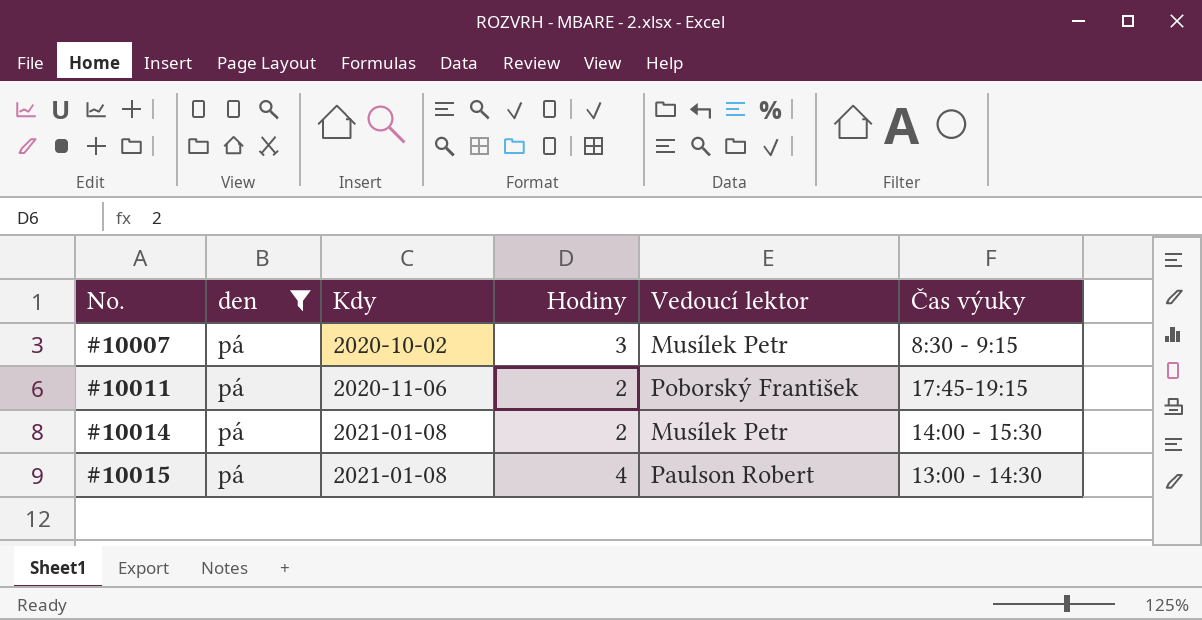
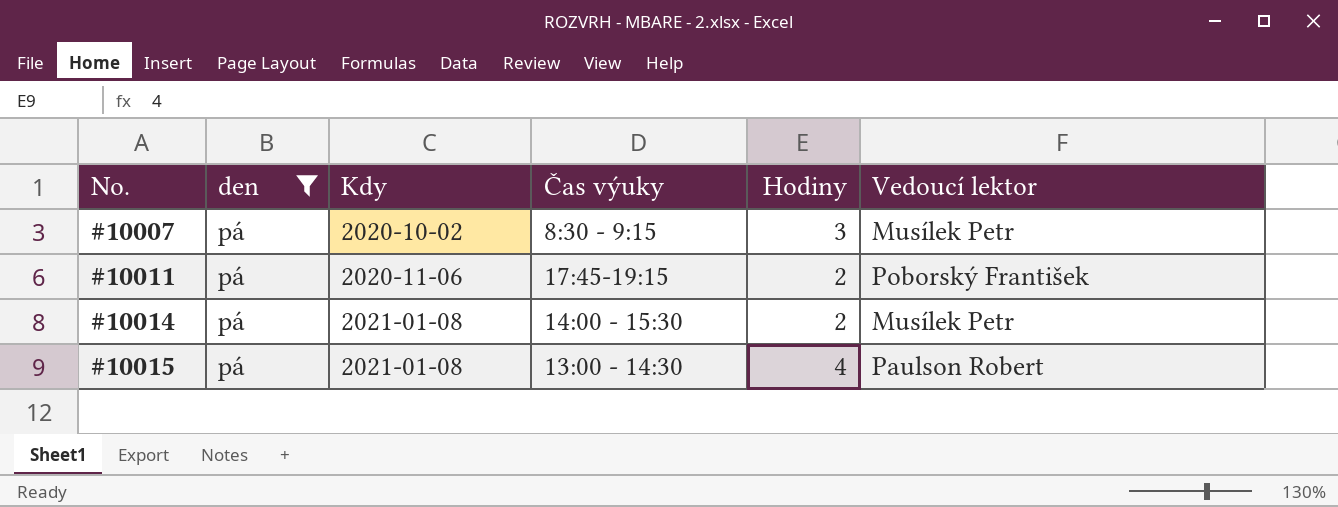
column Čas výuky | position: 6 -> 4

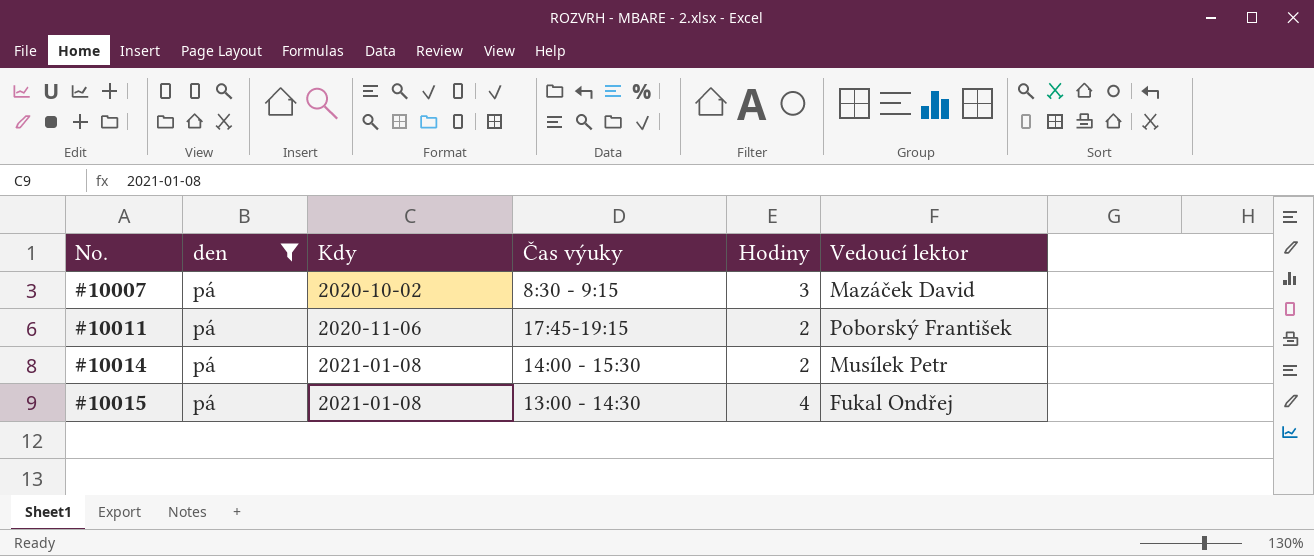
#10007 | Vedoucí lektor: Musílek Petr -> Mazáček David
#10015 | Vedoucí lektor: Paulson Robert -> Fukal Ondřej

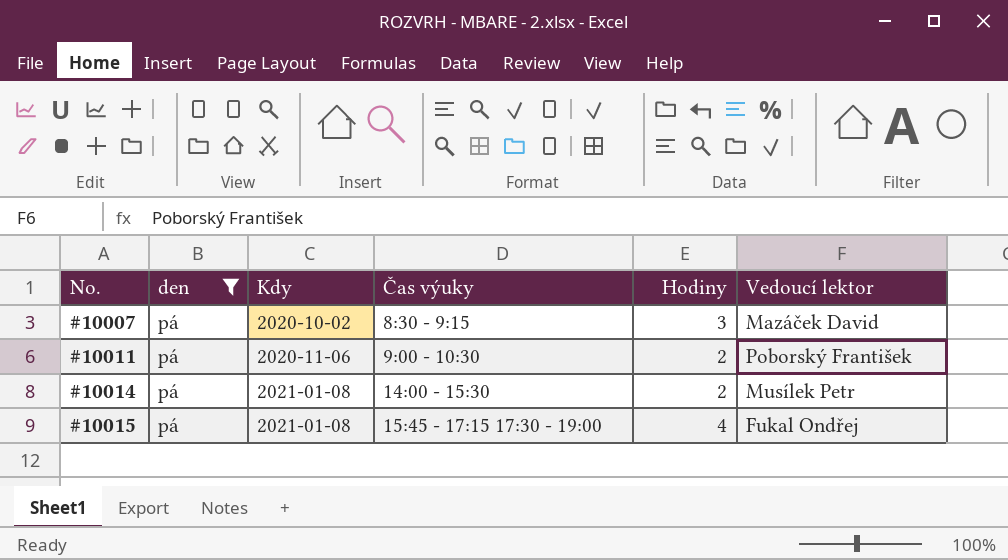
#10011 | Čas výuky: 17:45-19:15 -> 9:00 - 10:30
#10015 | Čas výuky: 13:00 - 14:30 -> 15:45 - 17:15 17:30 - 19:00

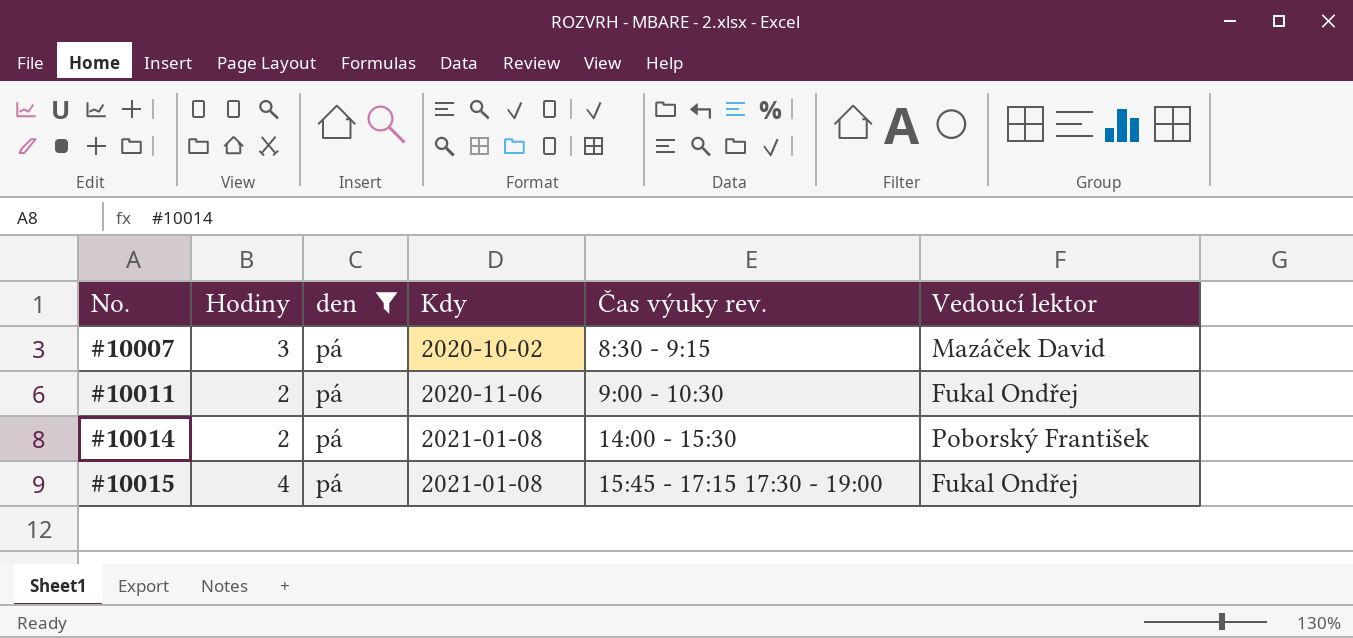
column Hodiny | position: 5 -> 2
column name: Čas výuky -> Čas výuky rev.
#10011 | Vedoucí lektor: Poborský František -> Fukal Ondřej
#10014 | Vedoucí lektor: Musílek Petr -> Poborský František

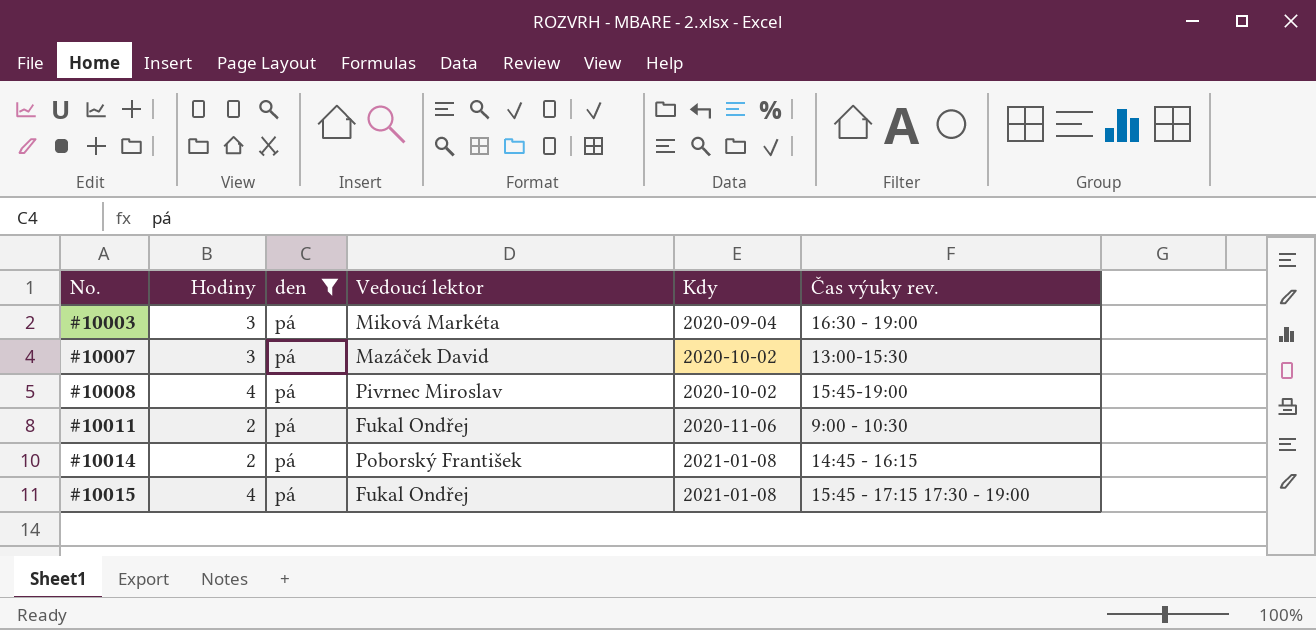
column Vedoucí lektor | position: 6 -> 4
row #10003: none -> 3 | pá | Miková Markéta | 2020-09-04 | 16:30 - 19:00
#10007 | Čas výuky rev.: 8:30 - 9:15 -> 13:00-15:30
row #10008: none -> 4 | pá | Pivrnec Miroslav | 2020-10-02 | 15:45-19:00
#10014 | Čas výuky rev.: 14:00 - 15:30 -> 14:45 - 16:15

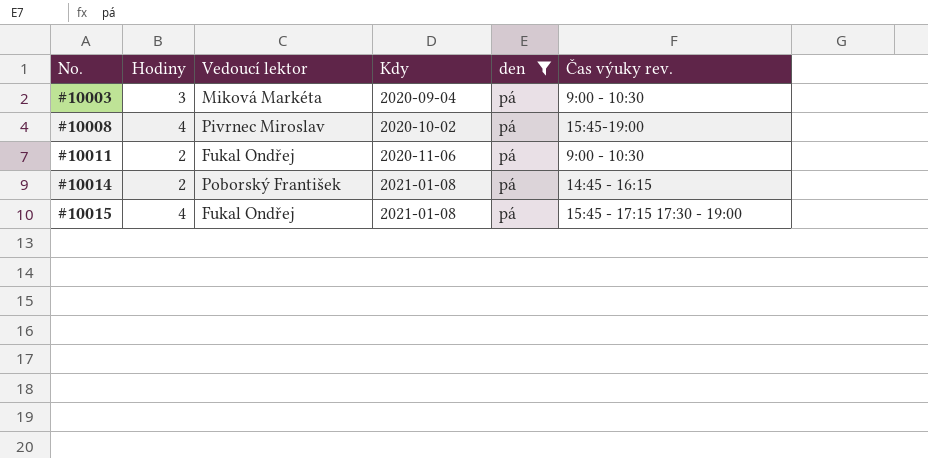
column den | position: 3 -> 5
row #10007: 3 | pá | Mazáček David | 2020-10-02 | 13:00-15:30 -> none
#10003 | Čas výuky rev.: 16:30 - 19:00 -> 9:00 - 10:30

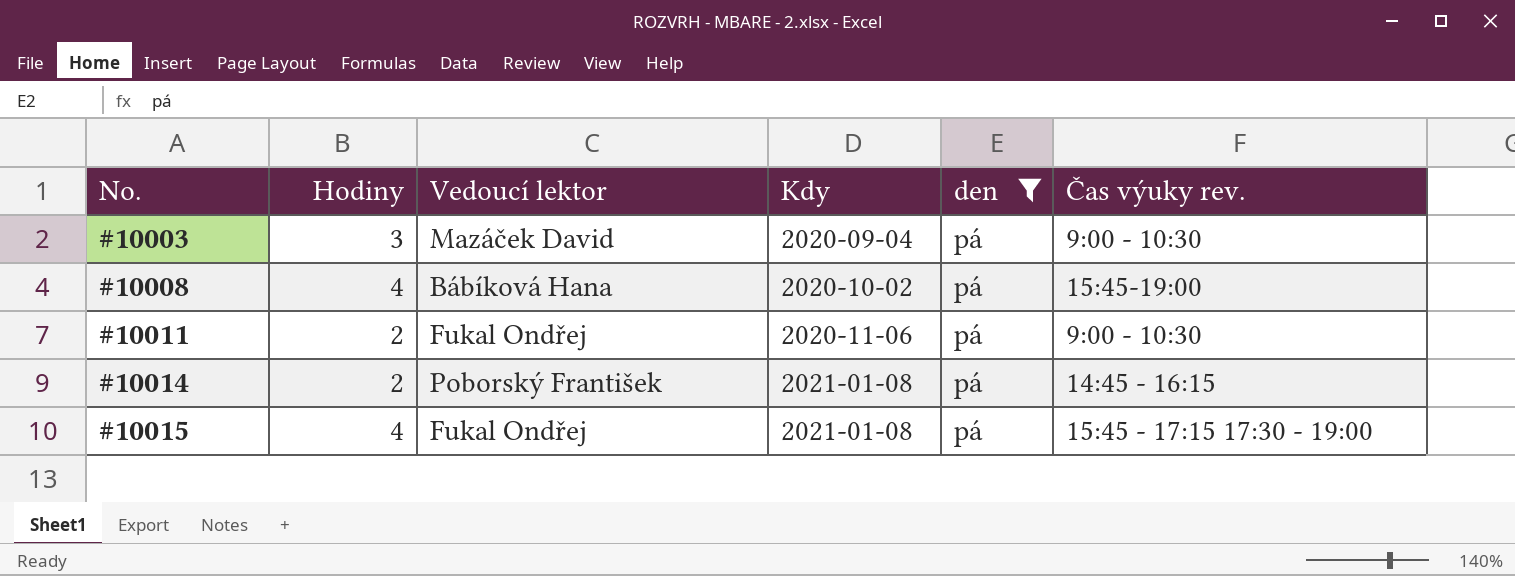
#10003 | Vedoucí lektor: Miková Markéta -> Mazáček David
#10008 | Vedoucí lektor: Pivrnec Miroslav -> Bábíková Hana

